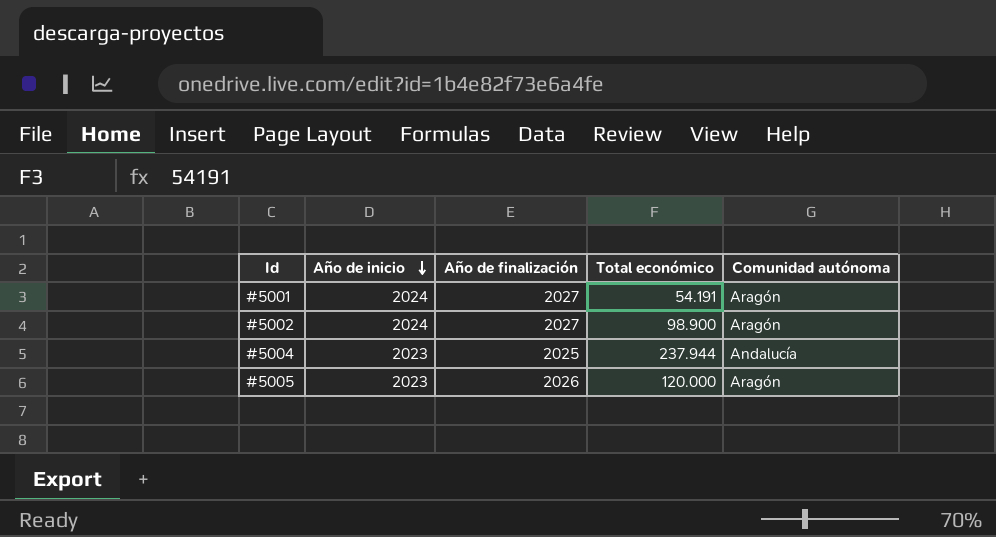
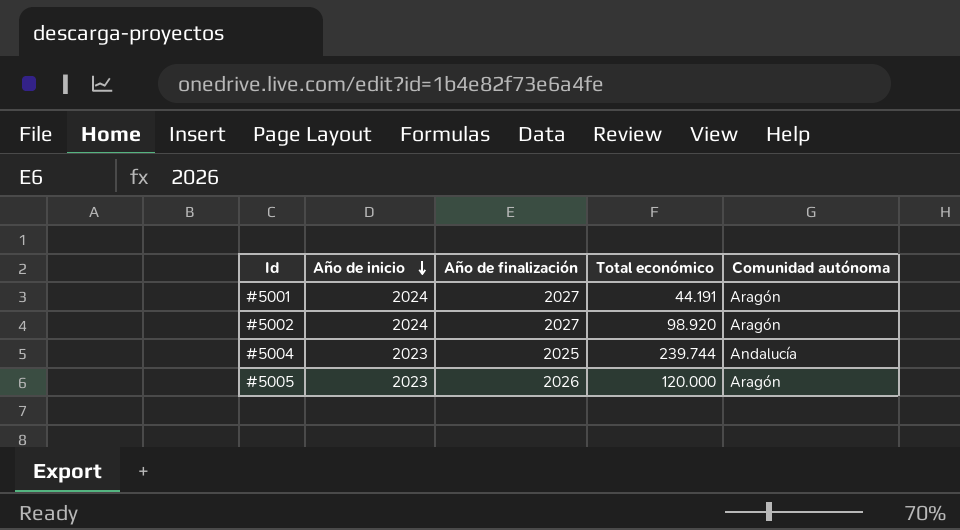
#5001 | Total económico: 54.191 -> 44.191
#5002 | Total económico: 98.900 -> 98.920
#5004 | Total económico: 237.944 -> 239.744

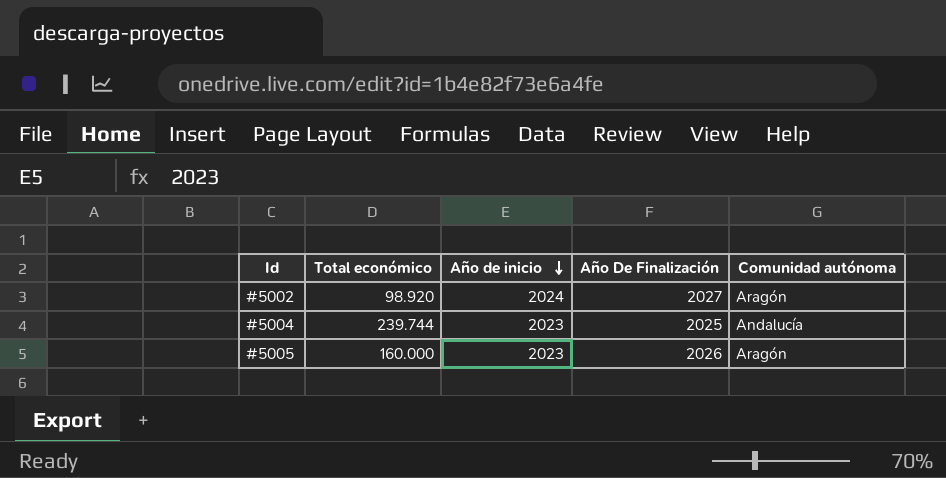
column Total económico | position: 4 -> 2
column name: Año de finalización -> Año De Finalización
row #5001: 2024 | 2027 | 44.191 | Aragón -> none
#5005 | Total económico: 120.000 -> 160.000

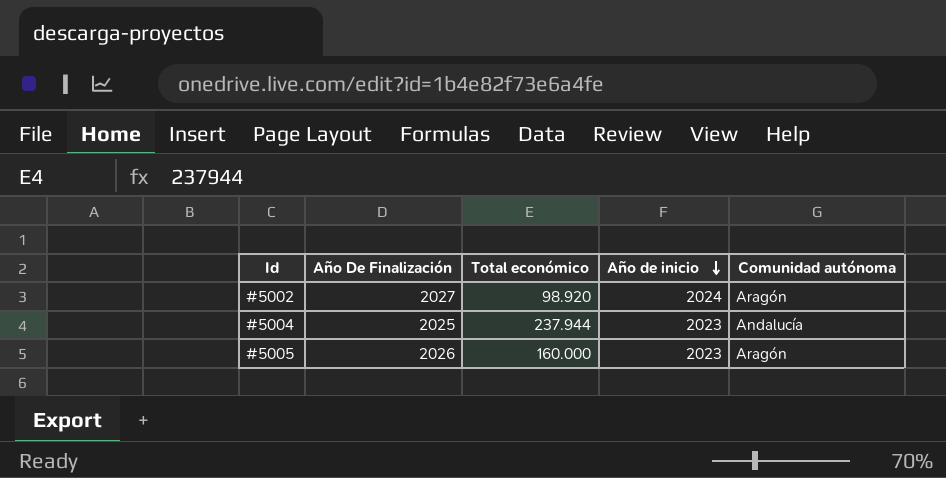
column Año De Finalización | position: 4 -> 2
#5004 | Total económico: 239.744 -> 237.944

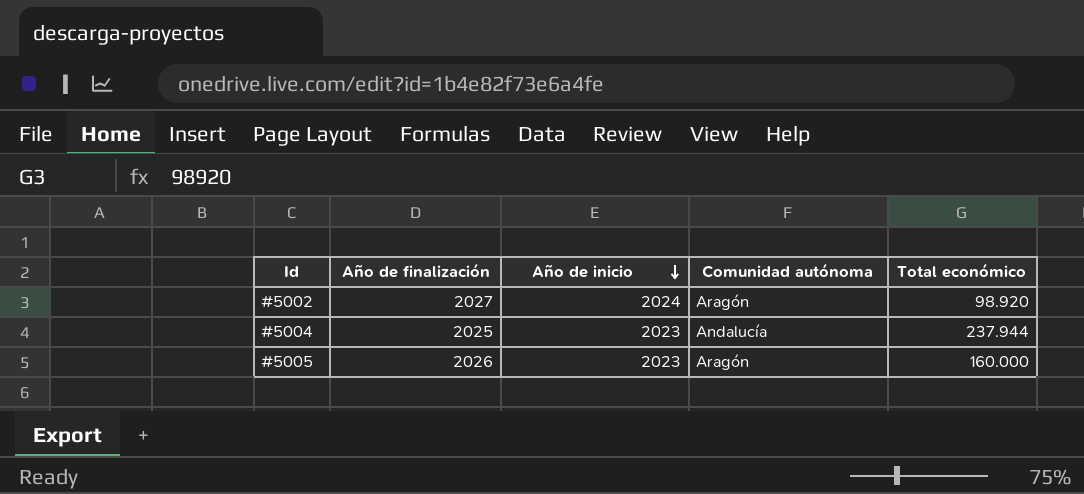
column name: Año De Finalización -> Año de finalización
column Total económico | position: 3 -> 5

